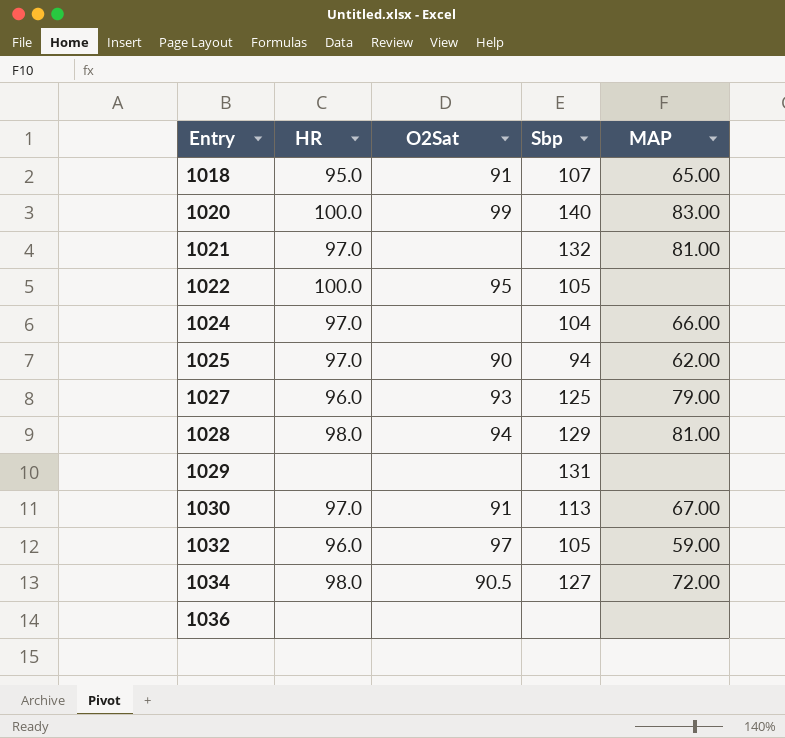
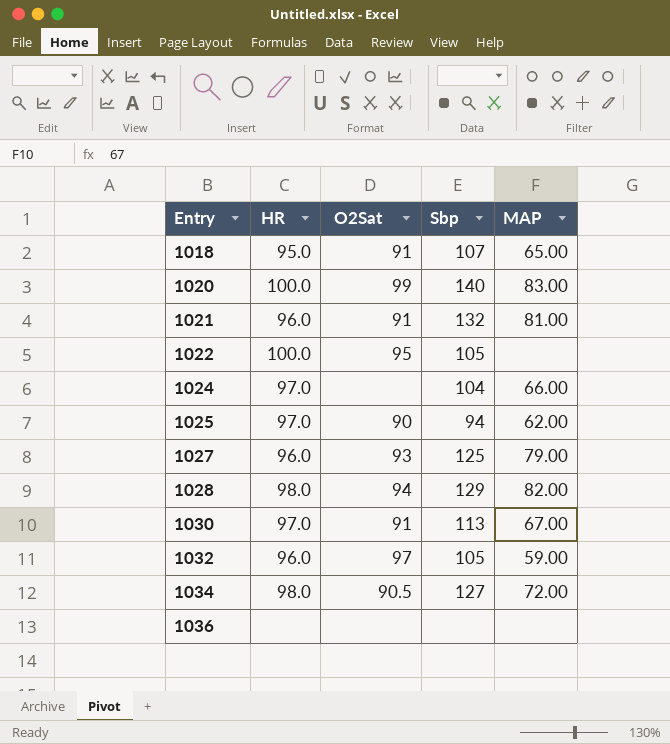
row 1029: none | none | 131 | none -> none
1021 | HR: 97.0 -> 96.0
1021 | O2Sat: none -> 91
1028 | MAP: 81.00 -> 82.00

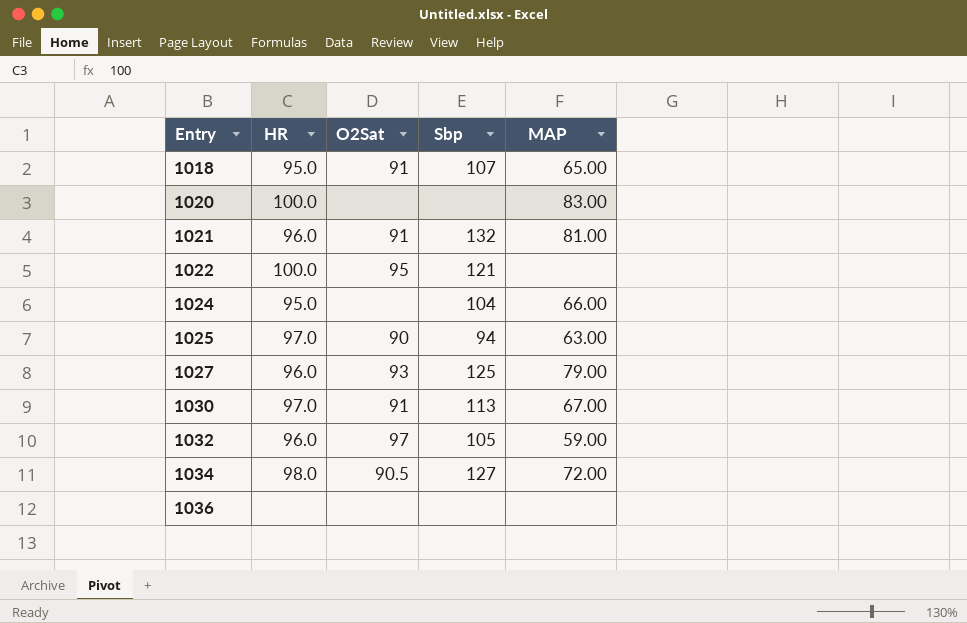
row 1028: 98.0 | 94 | 129 | 82.00 -> none
1020 | O2Sat: 99 -> none
1020 | Sbp: 140 -> none
1022 | Sbp: 105 -> 121
1024 | HR: 97.0 -> 95.0
1025 | MAP: 62.00 -> 63.00

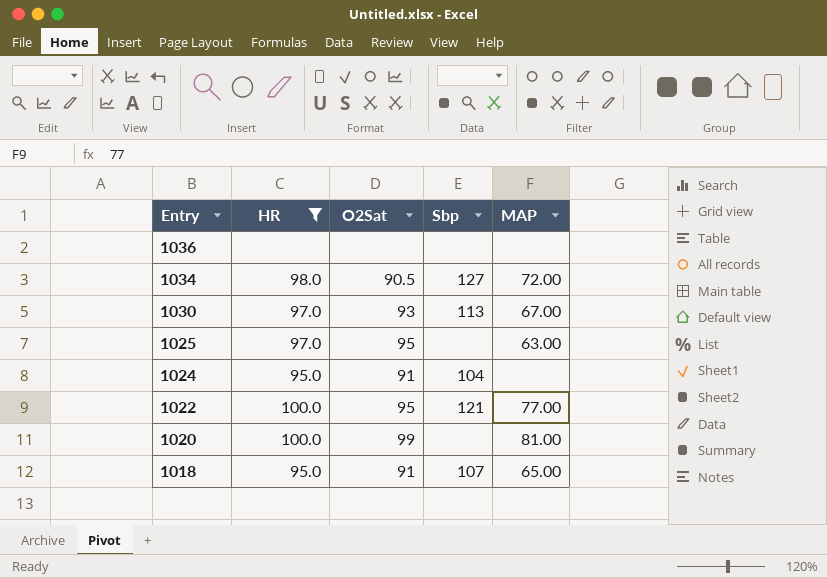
filter: none -> HR != 96.0
row order: Entry ascending -> Entry descending
1030 | O2Sat: 91 -> 93
1025 | O2Sat: 90 -> 95
1025 | Sbp: 94 -> none
1024 | O2Sat: none -> 91
1024 | MAP: 66.00 -> none
1022 | MAP: none -> 77.00
1020 | O2Sat: none -> 99
1020 | MAP: 83.00 -> 81.00

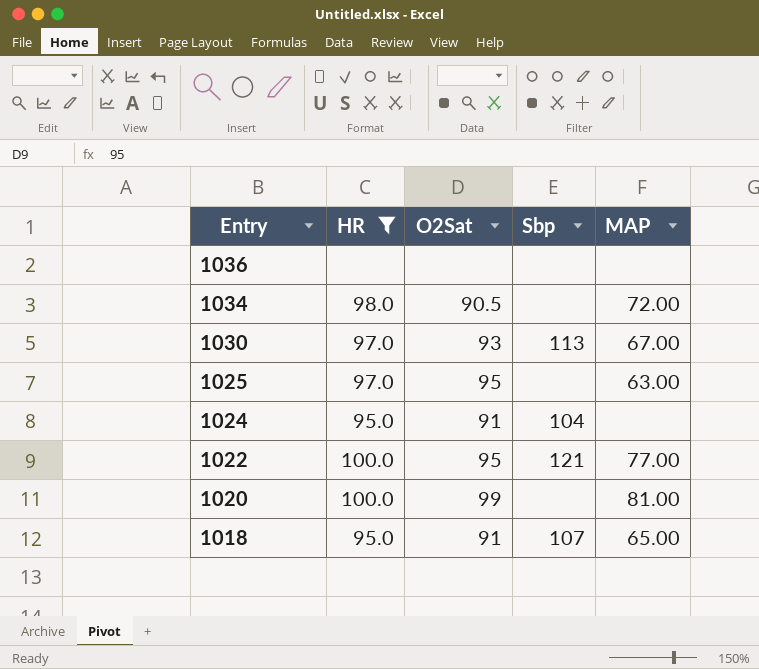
1034 | Sbp: 127 -> none

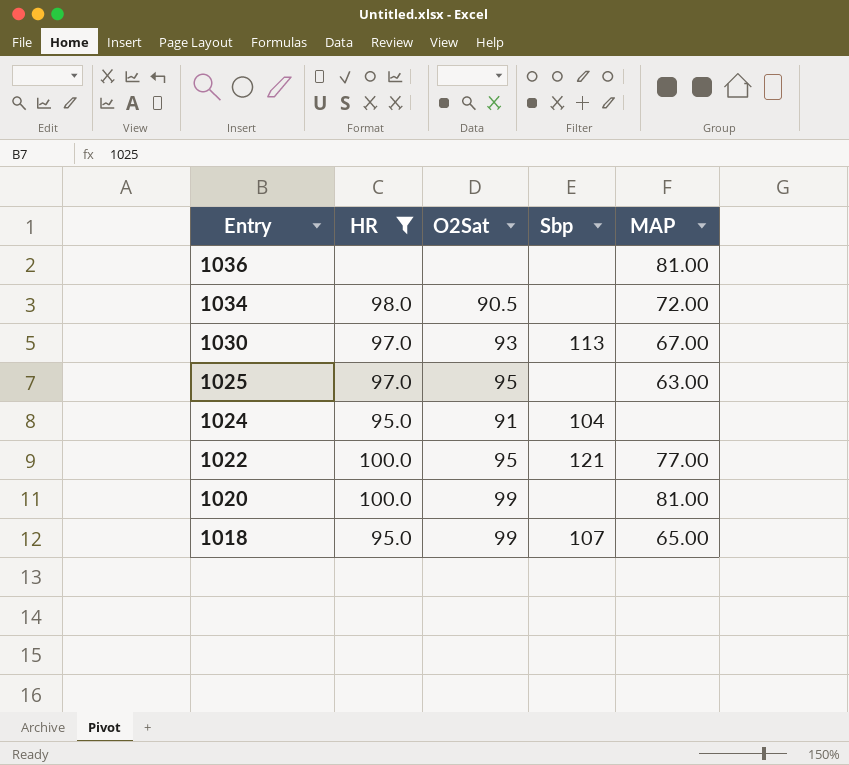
1036 | MAP: none -> 81.00
1018 | O2Sat: 91 -> 99

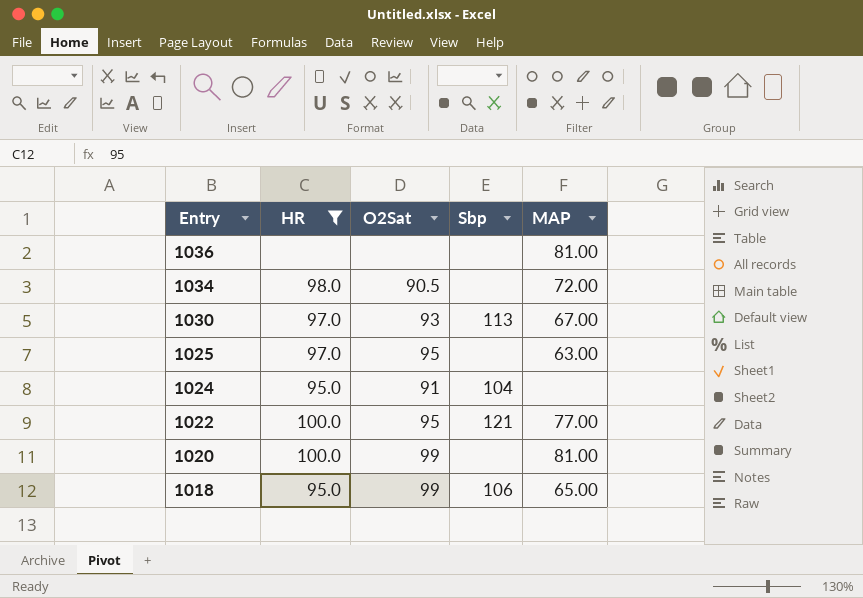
1018 | Sbp: 107 -> 106

